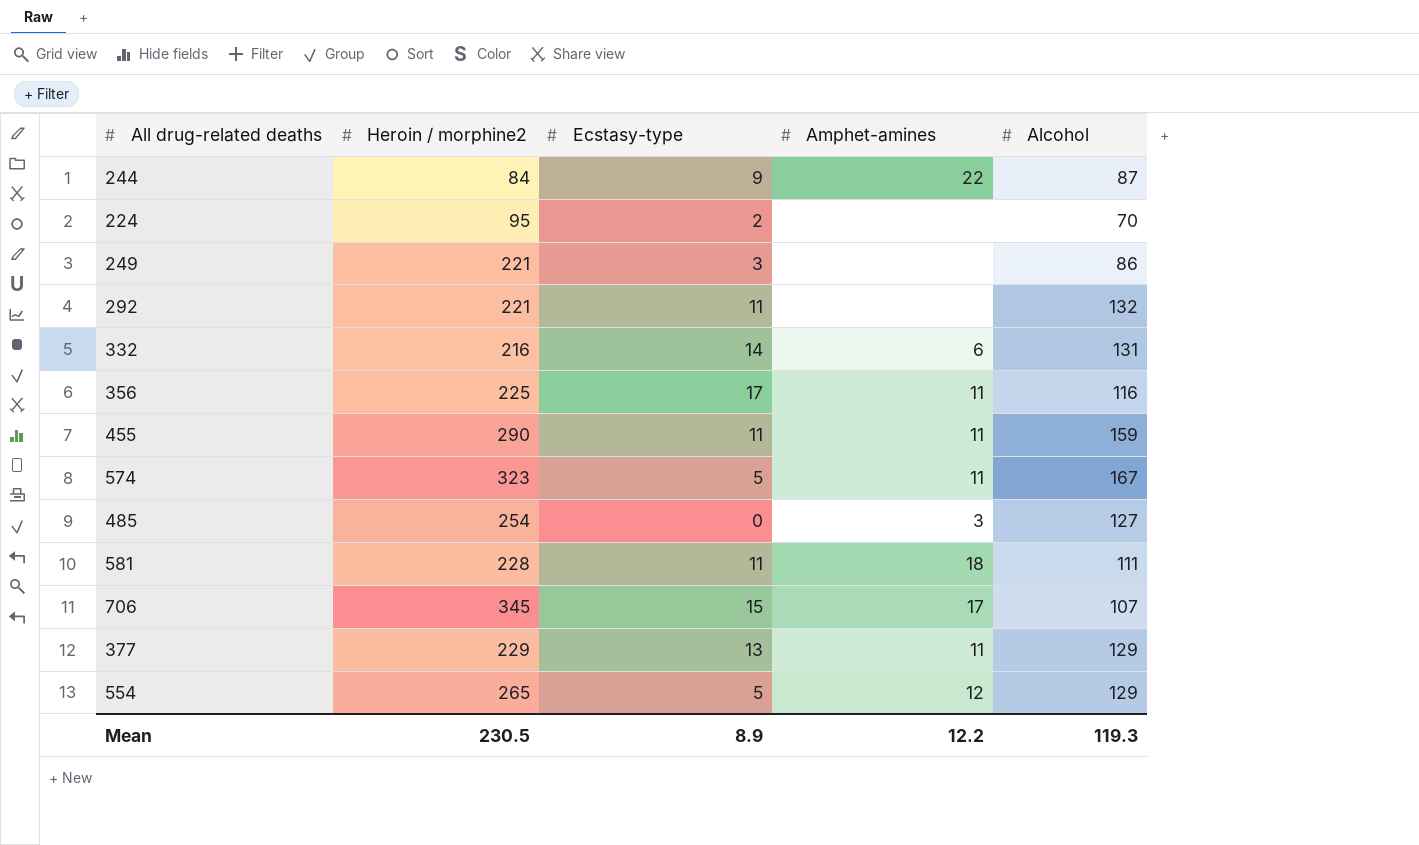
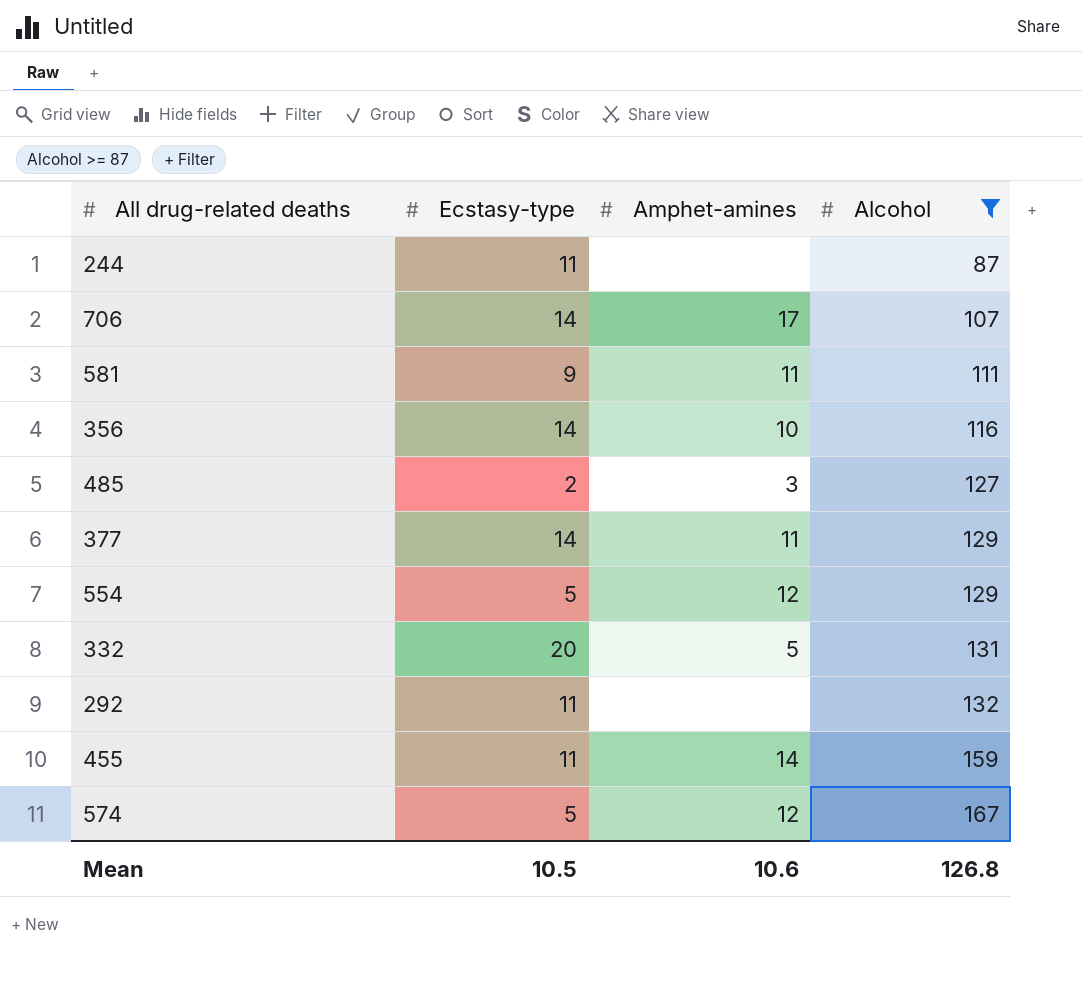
filter: none -> Alcohol >= 87
row order: none -> Alcohol ascending
column Heroin / morphine2 | position: 2 -> none
244 | Ecstasy-type: 9 -> 11
244 | Amphet-amines: 22 -> none
706 | Ecstasy-type: 15 -> 14
581 | Ecstasy-type: 11 -> 9
581 | Amphet-amines: 18 -> 11
356 | Ecstasy-type: 17 -> 14
356 | Amphet-amines: 11 -> 10
485 | Ecstasy-type: 0 -> 2
377 | Ecstasy-type: 13 -> 14
332 | Ecstasy-type: 14 -> 20
332 | Amphet-amines: 6 -> 5
455 | Amphet-amines: 11 -> 14
574 | Amphet-amines: 11 -> 12
Mean | Ecstasy-type: 8.9 -> 10.5
Mean | Amphet-amines: 12.2 -> 10.6
Mean | Alcohol: 119.3 -> 126.8

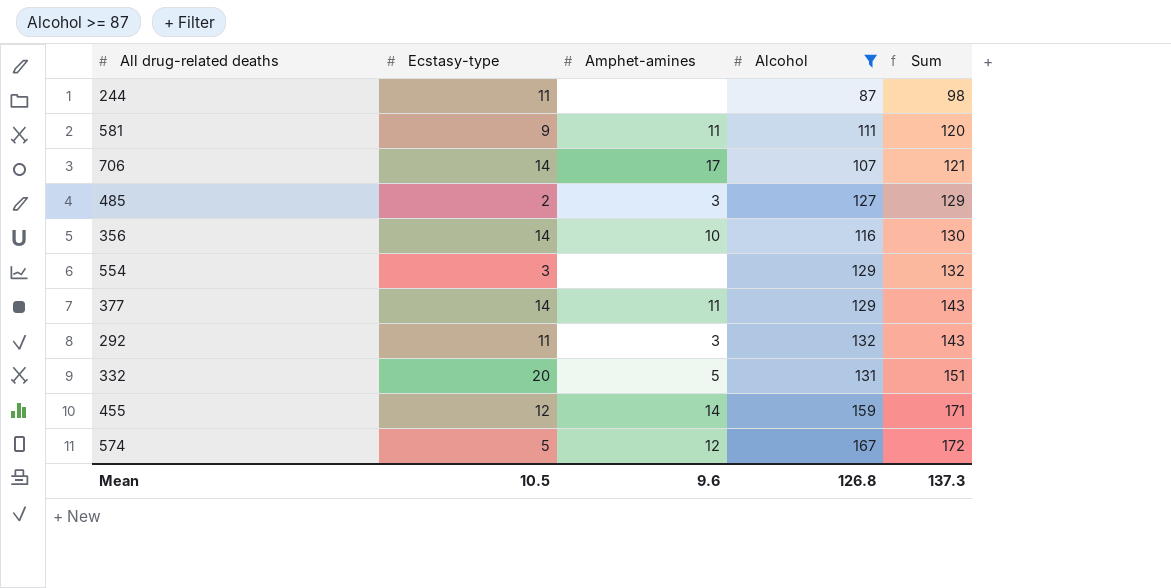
row order: Alcohol ascending -> Sum ascending
column Sum | formula: none -> [Ecstasy-type] + [Alcohol]
554 | Ecstasy-type: 5 -> 3
554 | Amphet-amines: 12 -> none
292 | Amphet-amines: none -> 3
455 | Ecstasy-type: 11 -> 12
Mean | Amphet-amines: 10.6 -> 9.6

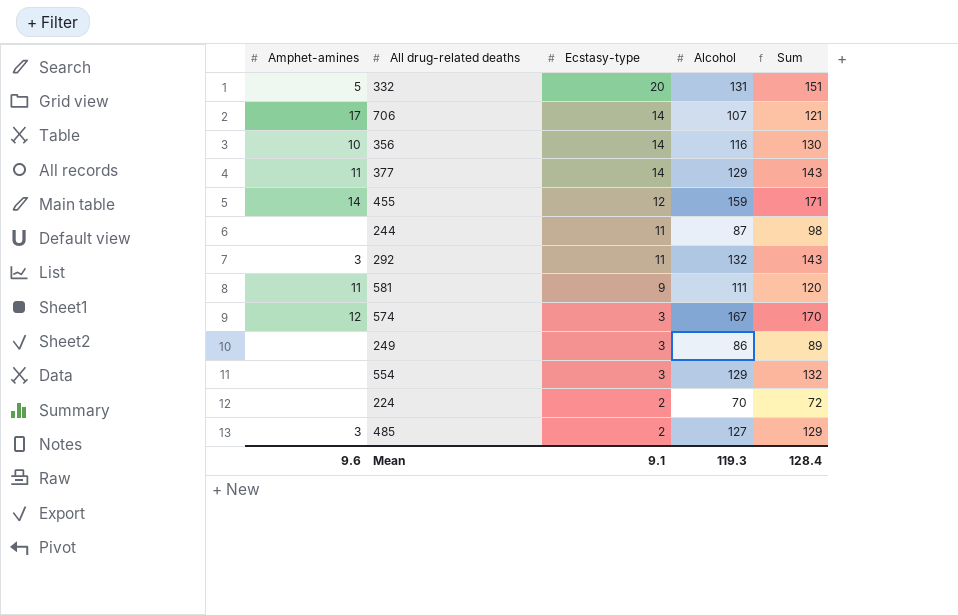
filter: Alcohol >= 87 -> none
row order: Sum ascending -> Ecstasy-type descending
column Amphet-amines | position: 3 -> 1
574 | Ecstasy-type: 5 -> 3
574 | Sum: 172 -> 170
Mean | Ecstasy-type: 10.5 -> 9.1
Mean | Alcohol: 126.8 -> 119.3
Mean | Sum: 137.3 -> 128.4

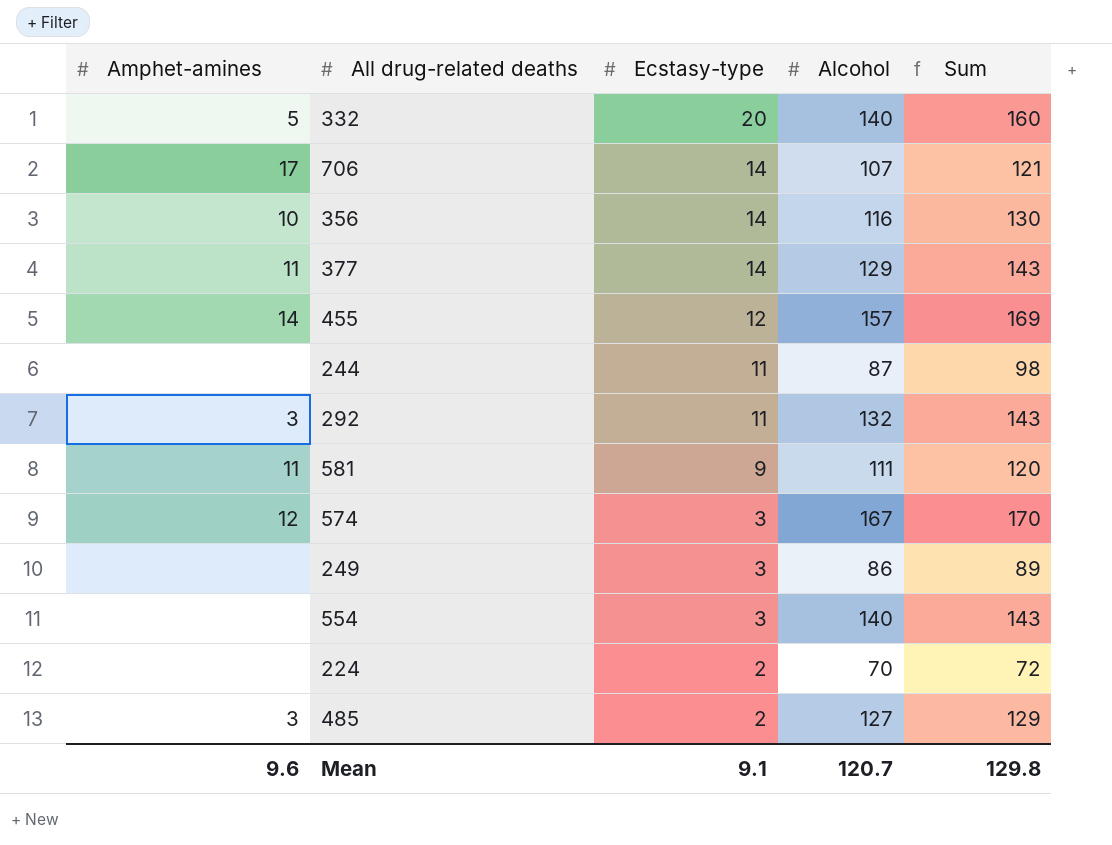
332 | Alcohol: 131 -> 140
332 | Sum: 151 -> 160
455 | Alcohol: 159 -> 157
455 | Sum: 171 -> 169
554 | Alcohol: 129 -> 140
554 | Sum: 132 -> 143
Mean | Alcohol: 119.3 -> 120.7
Mean | Sum: 128.4 -> 129.8

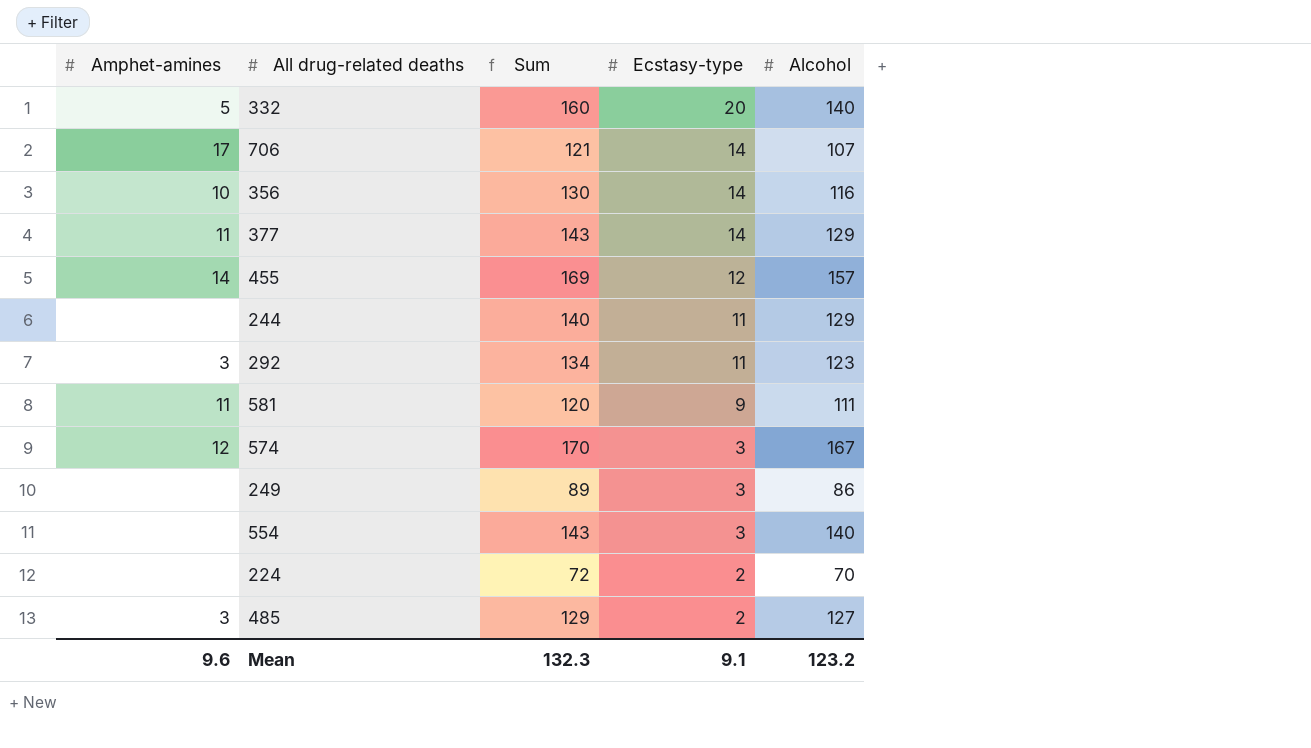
column Sum | position: 5 -> 3
244 | Sum: 98 -> 140
244 | Alcohol: 87 -> 129
292 | Sum: 143 -> 134
292 | Alcohol: 132 -> 123
Mean | Sum: 129.8 -> 132.3
Mean | Alcohol: 120.7 -> 123.2

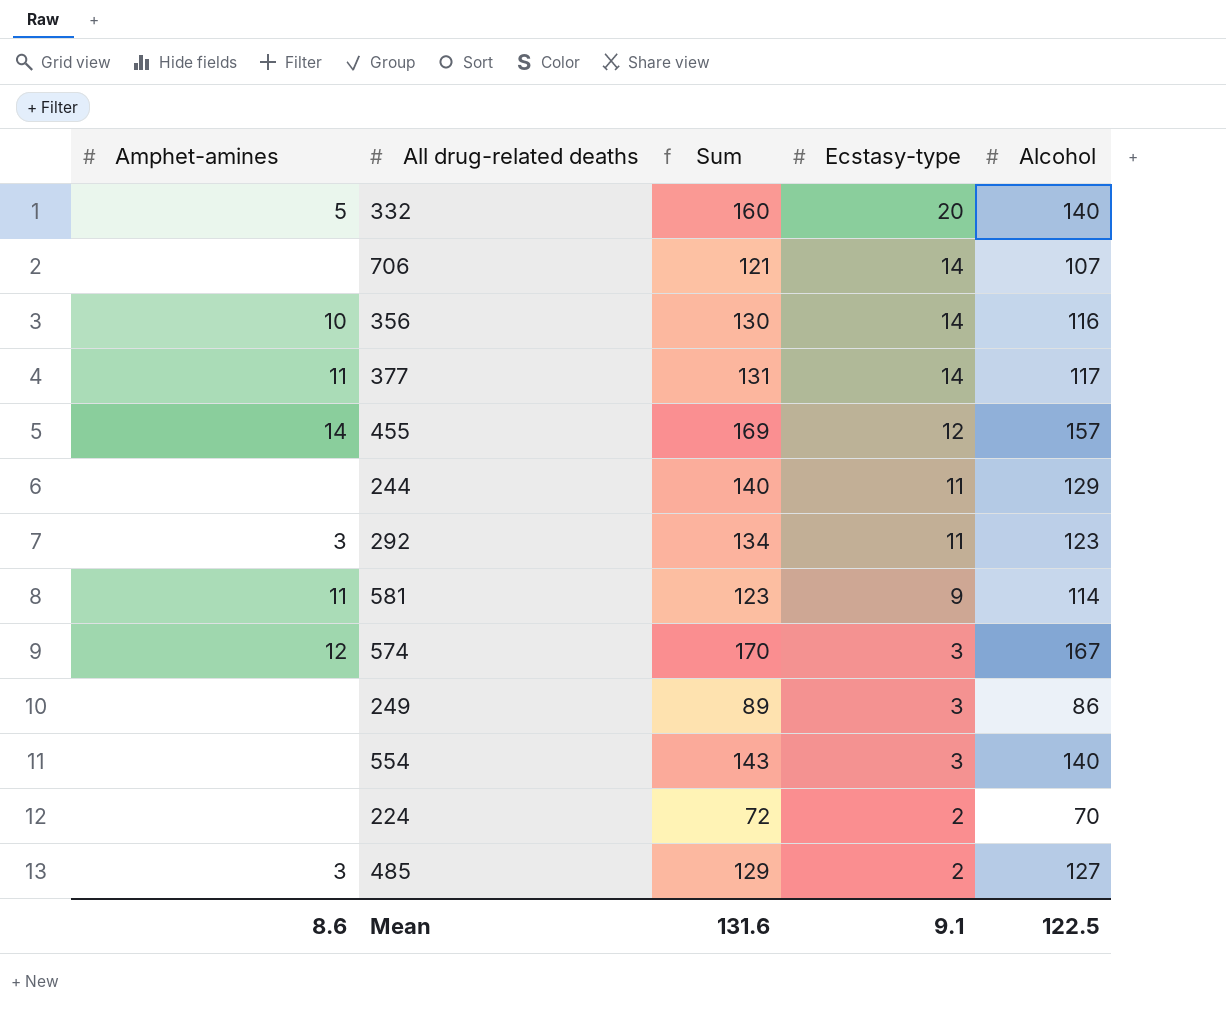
706 | Amphet-amines: 17 -> none
377 | Sum: 143 -> 131
377 | Alcohol: 129 -> 117
581 | Sum: 120 -> 123
581 | Alcohol: 111 -> 114
Mean | Amphet-amines: 9.6 -> 8.6
Mean | Sum: 132.3 -> 131.6
Mean | Alcohol: 123.2 -> 122.5

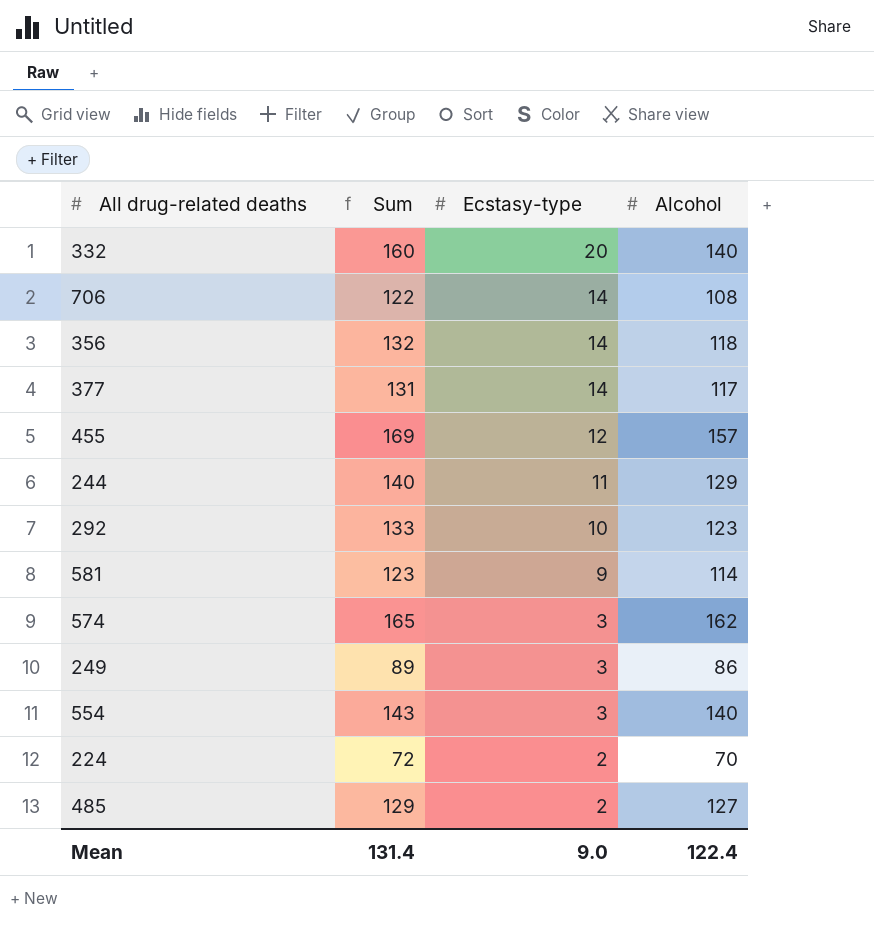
column Amphet-amines | position: 1 -> none
706 | Sum: 121 -> 122
706 | Alcohol: 107 -> 108
356 | Sum: 130 -> 132
356 | Alcohol: 116 -> 118
292 | Sum: 134 -> 133
292 | Ecstasy-type: 11 -> 10
574 | Sum: 170 -> 165
574 | Alcohol: 167 -> 162
Mean | Sum: 131.6 -> 131.4
Mean | Ecstasy-type: 9.1 -> 9.0
Mean | Alcohol: 122.5 -> 122.4

